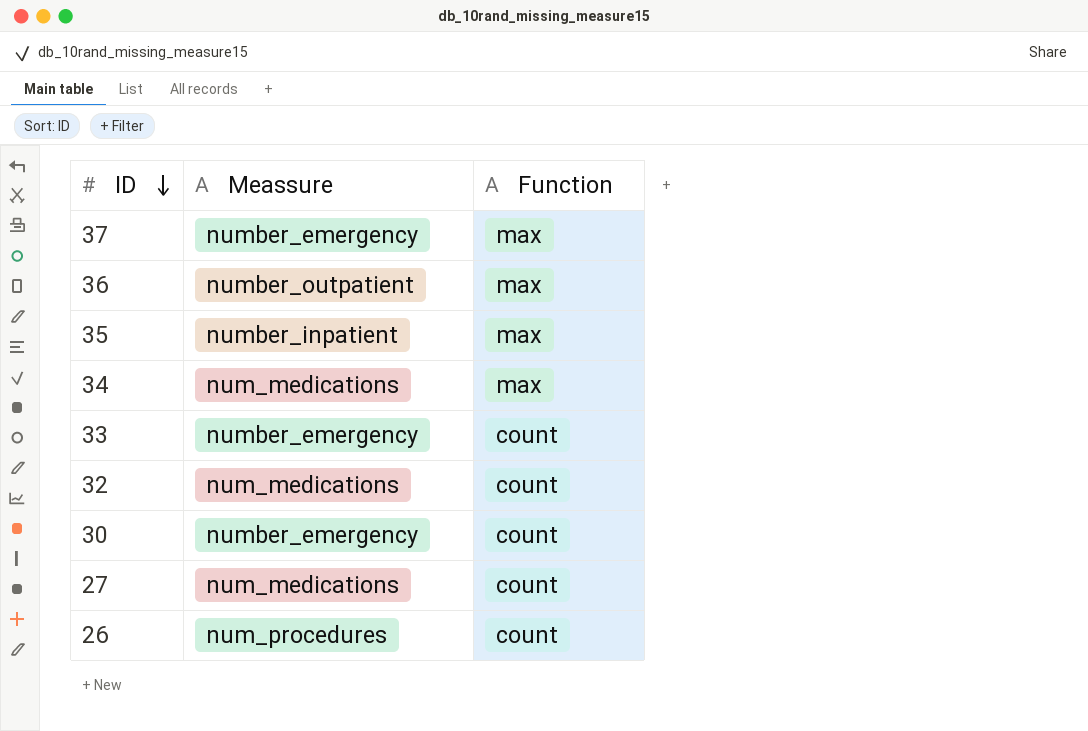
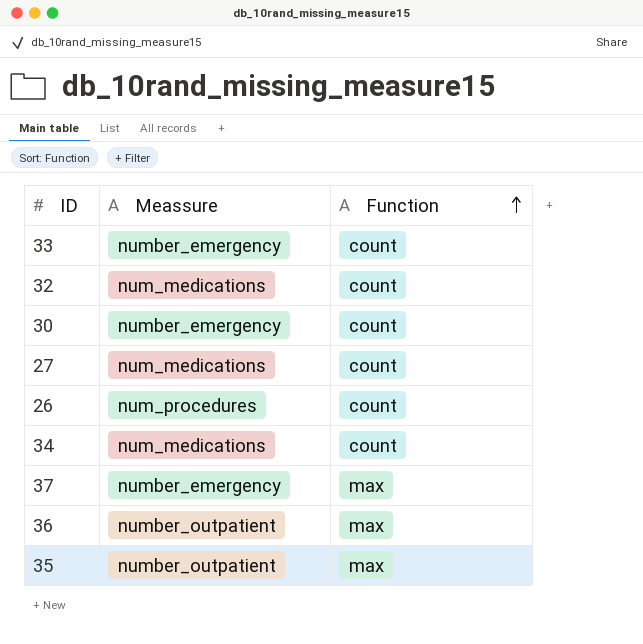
row order: ID descending -> Function ascending
34 | Function: max -> count
35 | Meassure: number_inpatient -> number_outpatient

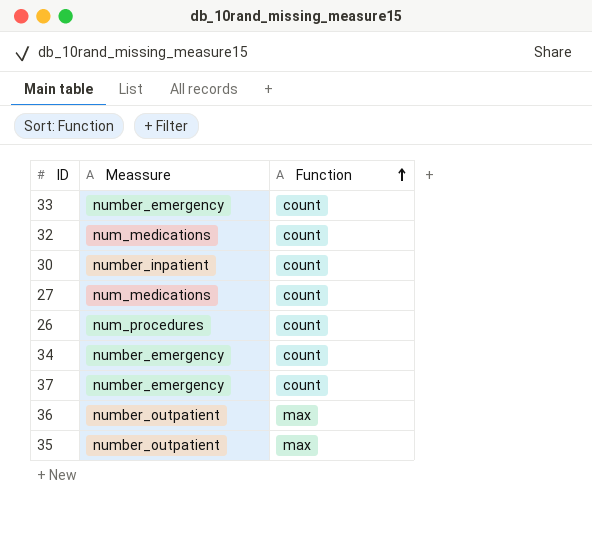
30 | Meassure: number_emergency -> number_inpatient
34 | Meassure: num_medications -> number_emergency
37 | Function: max -> count

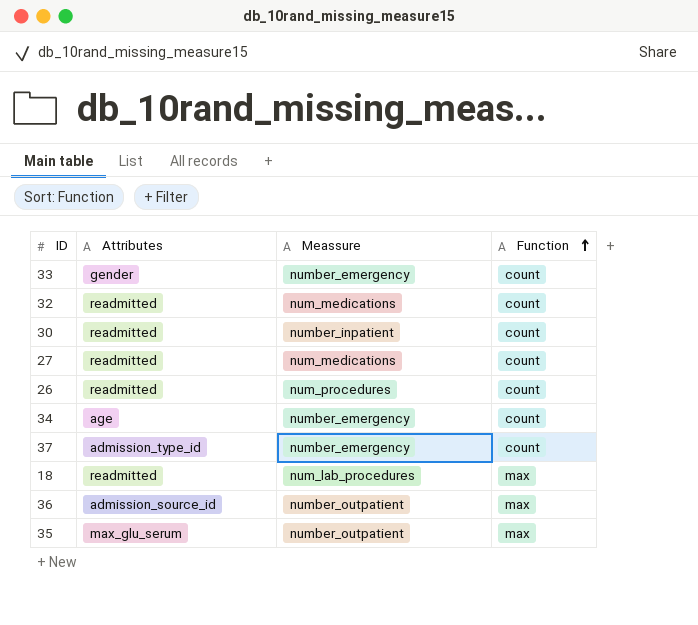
column Attributes | position: none -> 2
row 18: none -> readmitted | num_lab_procedures | max

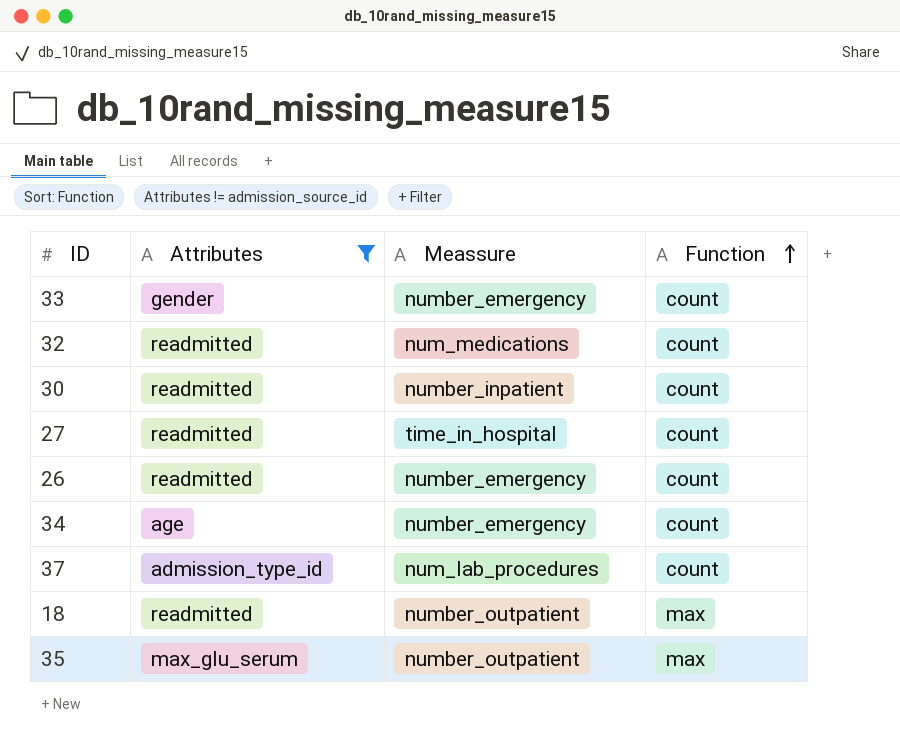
filter: none -> Attributes != admission_source_id
27 | Meassure: num_medications -> time_in_hospital
26 | Meassure: num_procedures -> number_emergency
37 | Meassure: number_emergency -> num_lab_procedures
18 | Meassure: num_lab_procedures -> number_outpatient

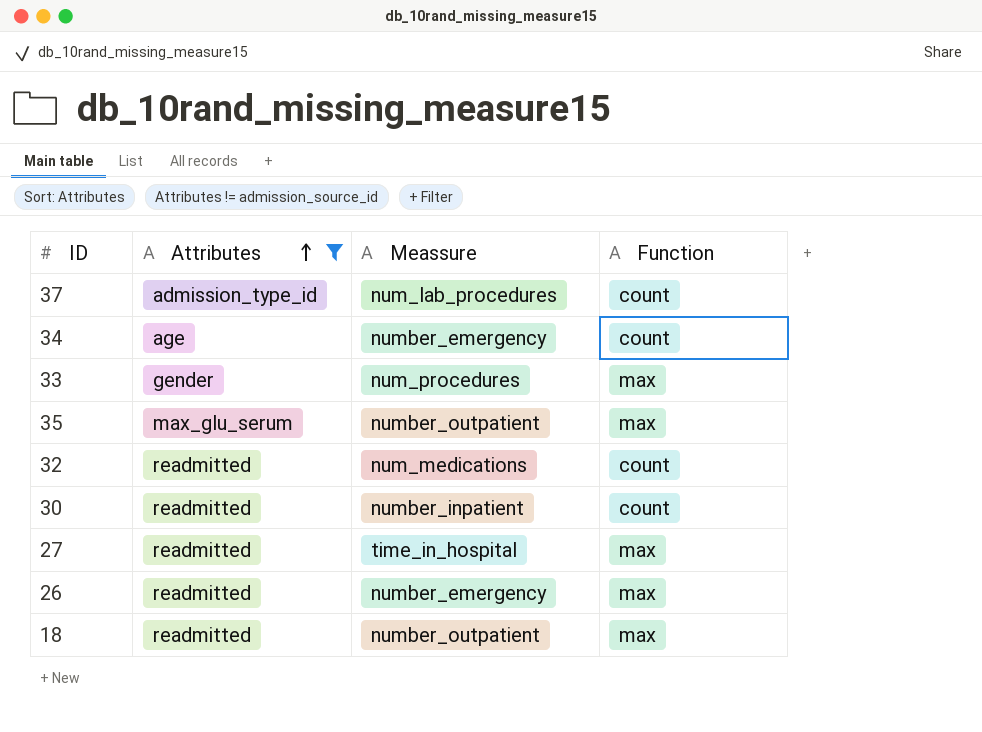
row order: Function ascending -> Attributes ascending
33 | Meassure: number_emergency -> num_procedures
33 | Function: count -> max
27 | Function: count -> max
26 | Function: count -> max

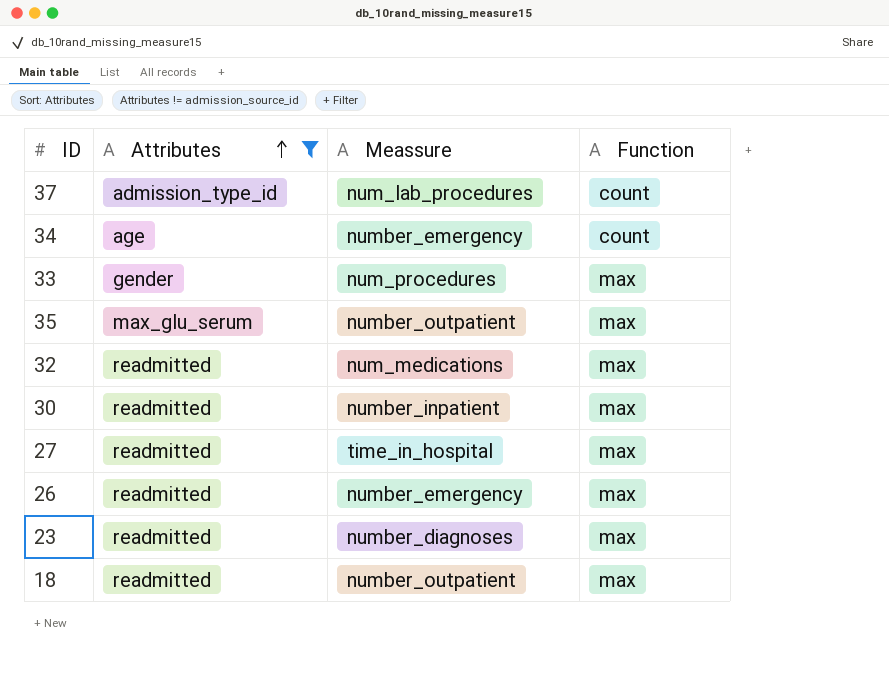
32 | Function: count -> max
30 | Function: count -> max
row 23: none -> readmitted | number_diagnoses | max

